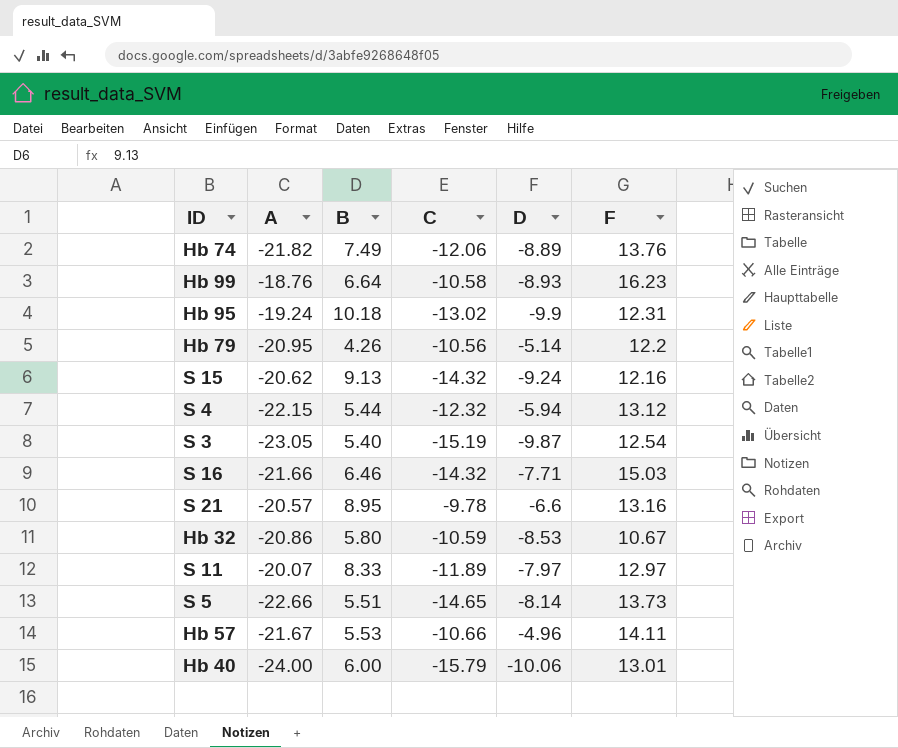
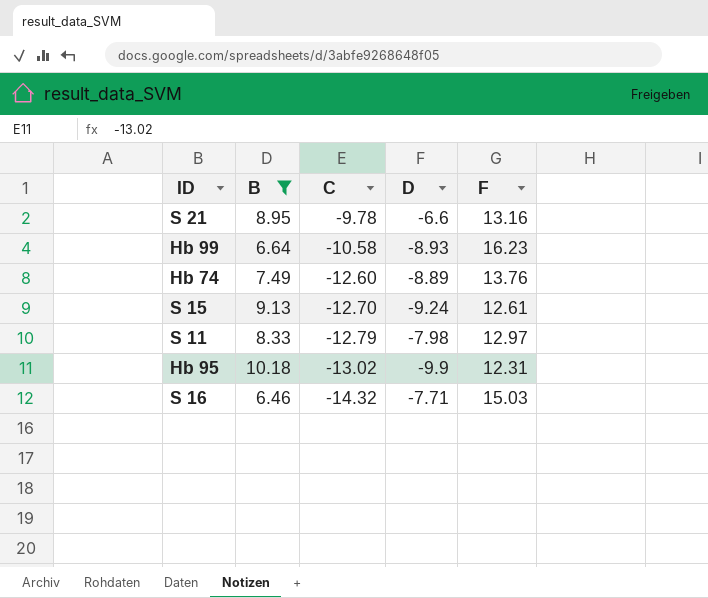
filter: none -> B >= 6.46
row order: none -> C descending
column A | position: 2 -> none
Hb 74 | C: -12.06 -> -12.60
S 15 | C: -14.32 -> -12.70
S 15 | F: 12.16 -> 12.61
S 11 | C: -11.89 -> -12.79
S 11 | D: -7.97 -> -7.98

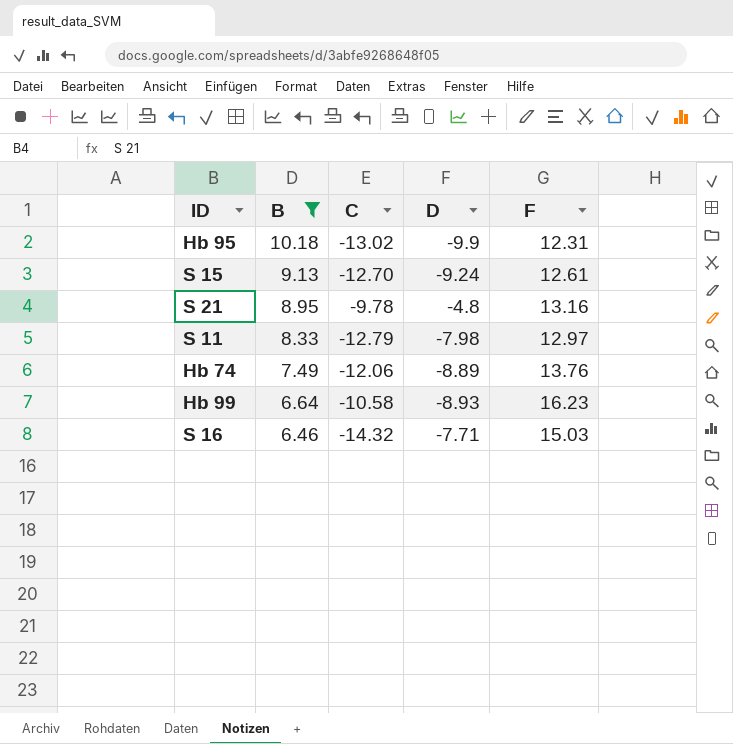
row order: C descending -> B descending
S 21 | D: -6.6 -> -4.8
Hb 74 | C: -12.60 -> -12.06

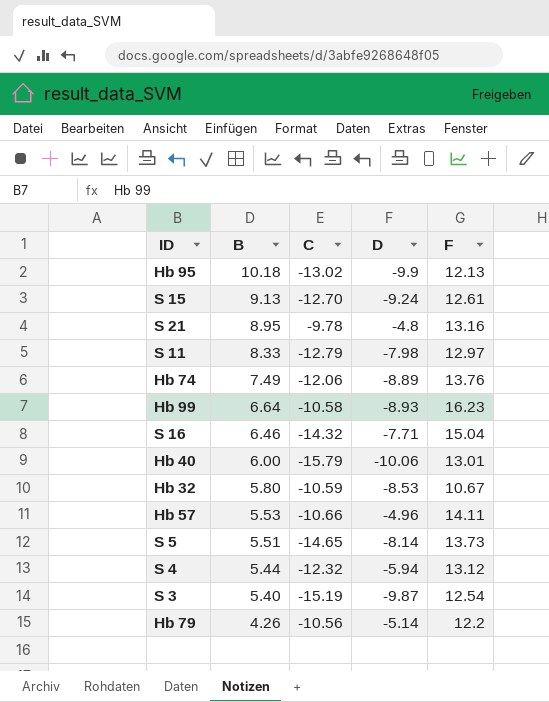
filter: B >= 6.46 -> none
Hb 95 | F: 12.31 -> 12.13
S 16 | F: 15.03 -> 15.04

